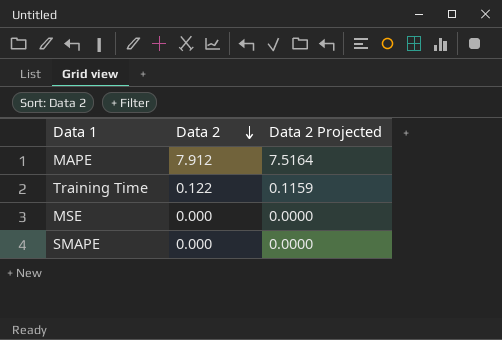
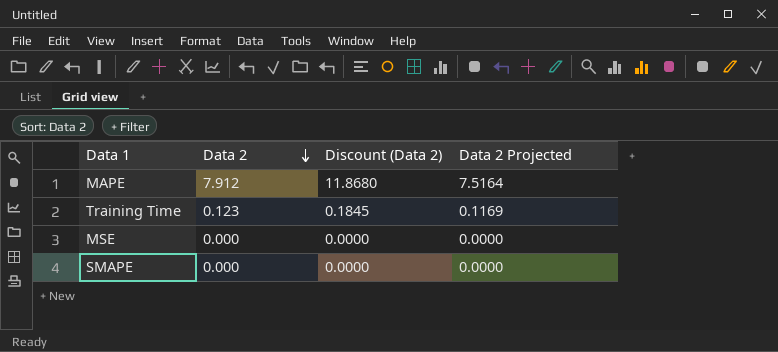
column Discount (Data 2) | formula: none -> [Data 2] * 1.5
Training Time | Data 2: 0.122 -> 0.123
Training Time | Data 2 Projected: 0.1159 -> 0.1169

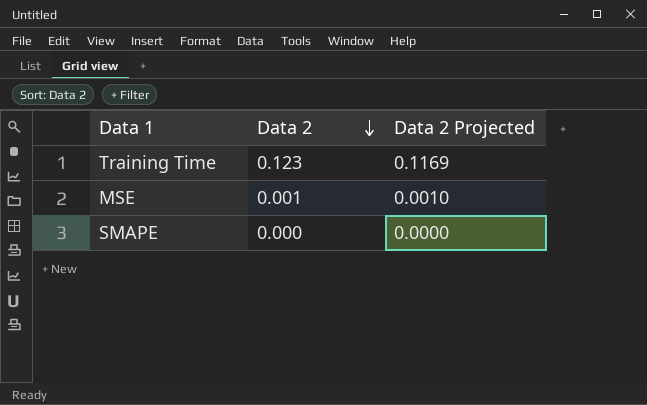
column Discount (Data 2) | formula: [Data 2] * 1.5 -> none
row MAPE: 7.912 | 11.8680 | 7.5164 -> none
MSE | Data 2: 0.000 -> 0.001
MSE | Data 2 Projected: 0.0000 -> 0.0010

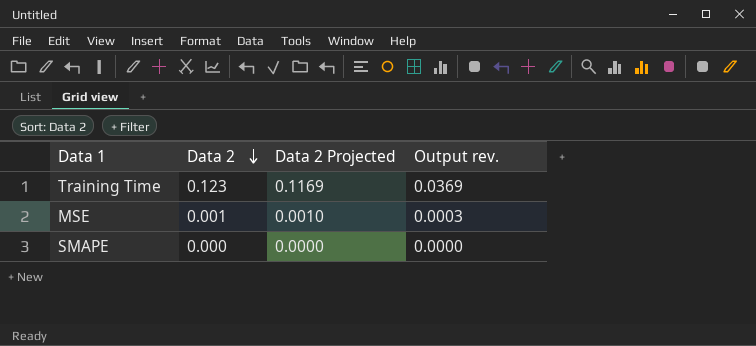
column Output rev. | formula: none -> [Data 2] * 0.3

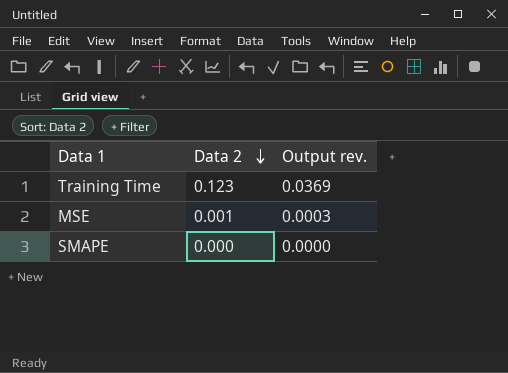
column Data 2 Projected | formula: [Data 2] * 0.95 -> none

